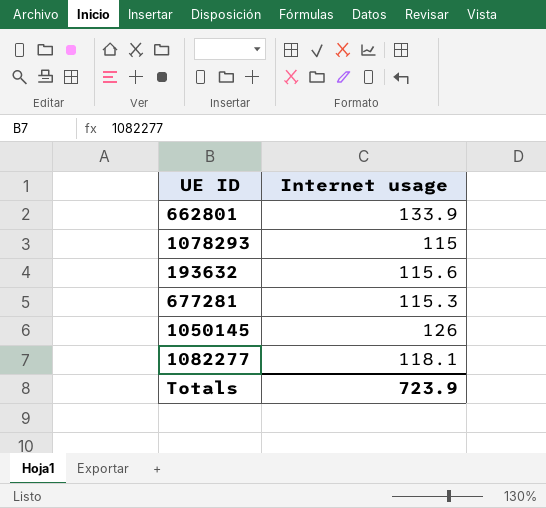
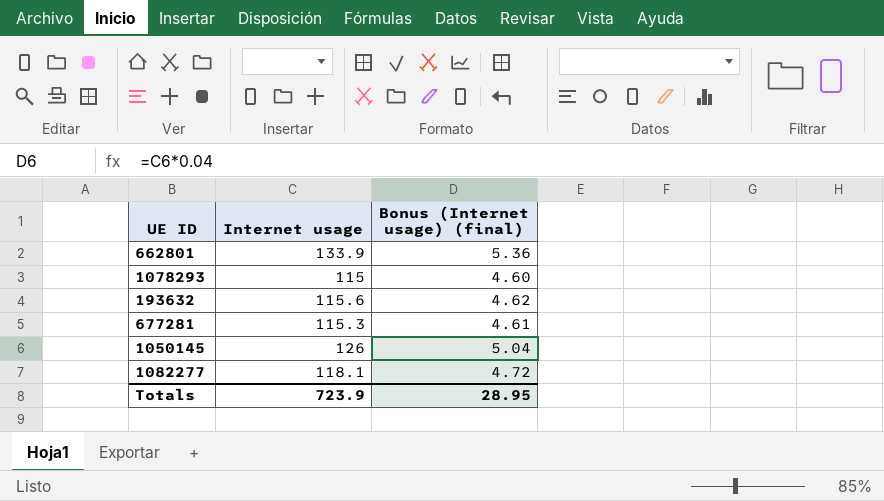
column Bonus (Internet usage) (final) | formula: none -> [Internet usage] * 0.04

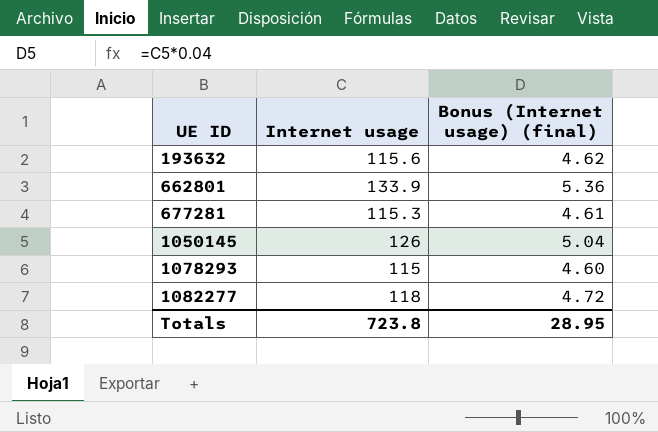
row order: none -> UE ID ascending
1082277 | Internet usage: 118.1 -> 118
Totals | Internet usage: 723.9 -> 723.8

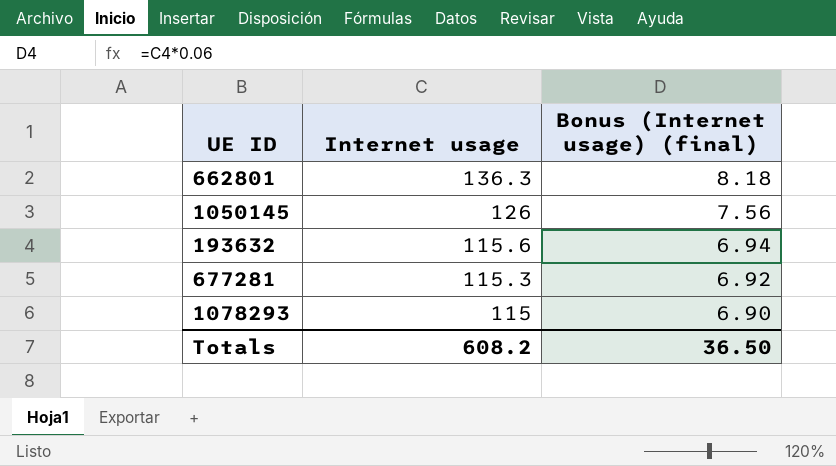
row order: UE ID ascending -> Internet usage descending
column Bonus (Internet usage) (final) | formula: [Internet usage] * 0.04 -> [Internet usage] * 0.06
row 1082277: 118 | 4.72 -> none
662801 | Internet usage: 133.9 -> 136.3
Totals | Internet usage: 723.8 -> 608.2
Totals | Bonus (Internet usage) (final): 28.95 -> 36.50

